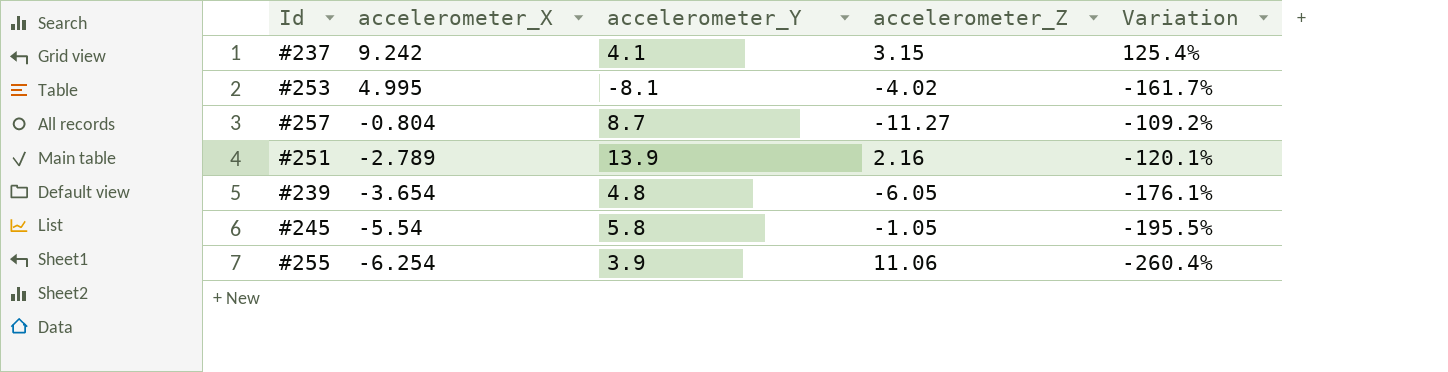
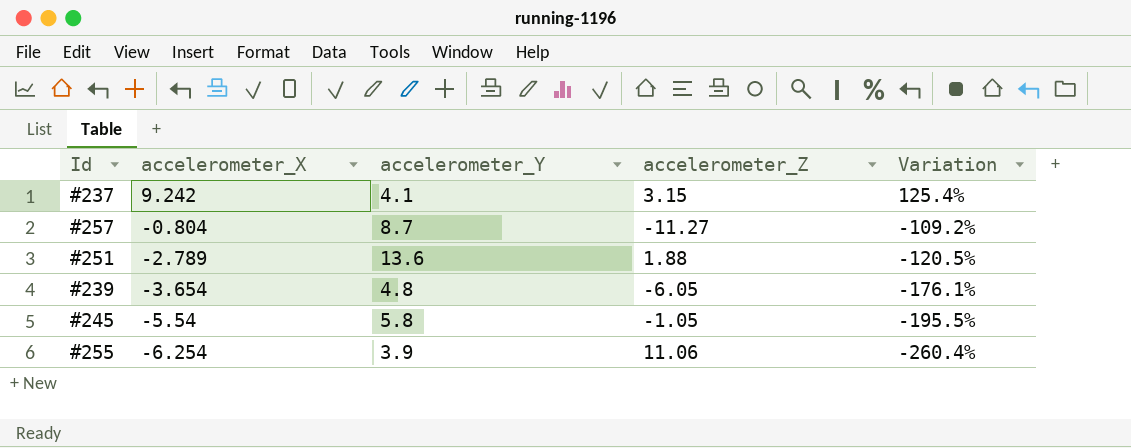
row #253: 4.995 | -8.1 | -4.02 | -161.7% -> none
#251 | accelerometer_Y: 13.9 -> 13.6
#251 | accelerometer_Z: 2.16 -> 1.88
#251 | Variation: -120.1% -> -120.5%

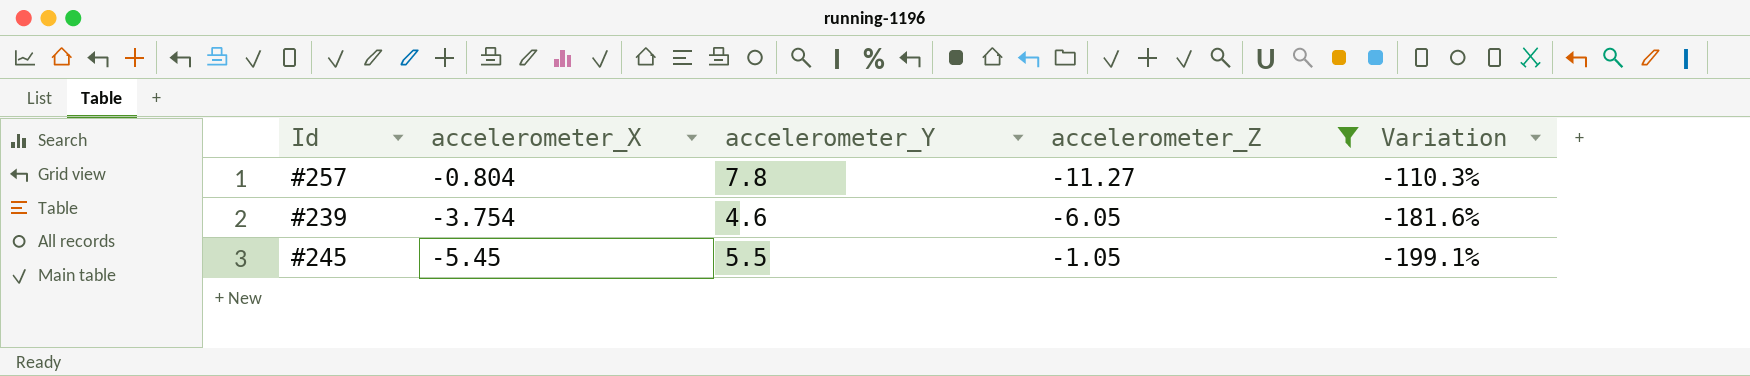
filter: none -> accelerometer_Z <= -1.05
#257 | accelerometer_Y: 8.7 -> 7.8
#257 | Variation: -109.2% -> -110.3%
#239 | accelerometer_X: -3.654 -> -3.754
#239 | accelerometer_Y: 4.8 -> 4.6
#239 | Variation: -176.1% -> -181.6%
#245 | accelerometer_X: -5.54 -> -5.45
#245 | accelerometer_Y: 5.8 -> 5.5
#245 | Variation: -195.5% -> -199.1%

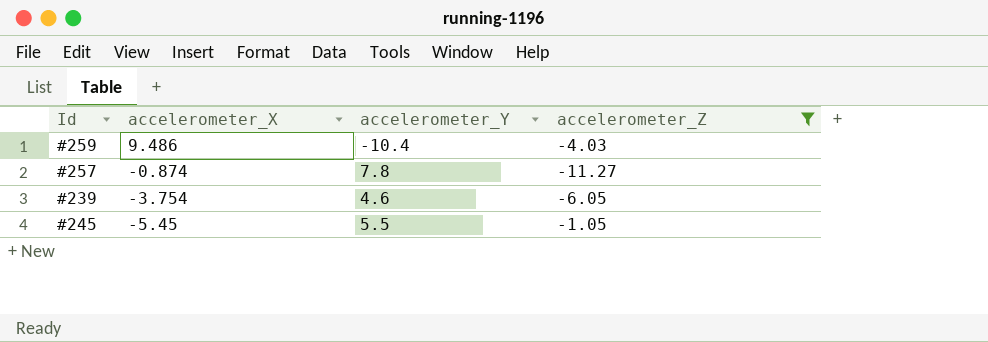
column Variation | formula: ([accelerometer_X] - [accelerometer_Y]) / [accelerometer_Y] -> none
row #259: none -> 9.486 | -10.4 | -4.03
#257 | accelerometer_X: -0.804 -> -0.874

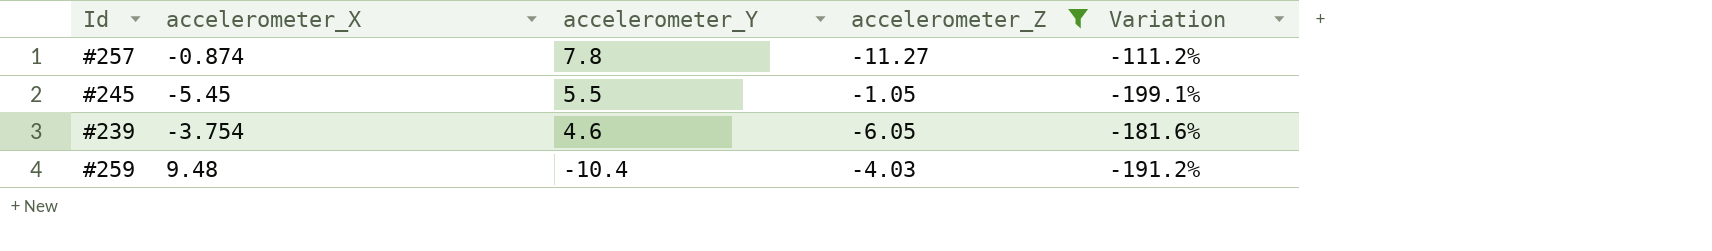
row order: accelerometer_X descending -> accelerometer_Y descending
column Variation | formula: none -> ([accelerometer_X] - [accelerometer_Y]) / [accelerometer_Y]
#259 | accelerometer_X: 9.486 -> 9.48

